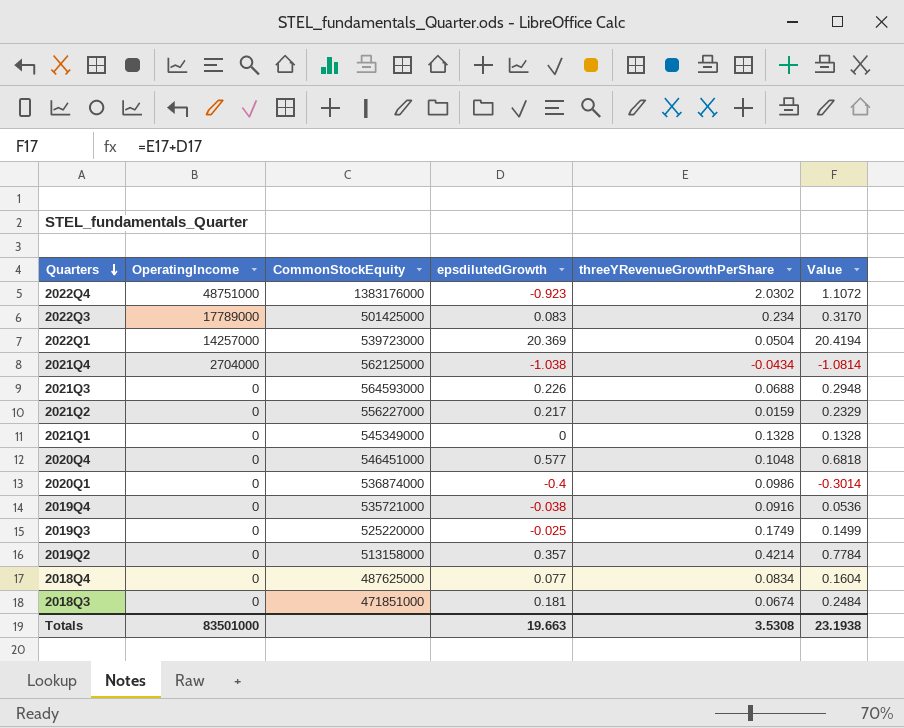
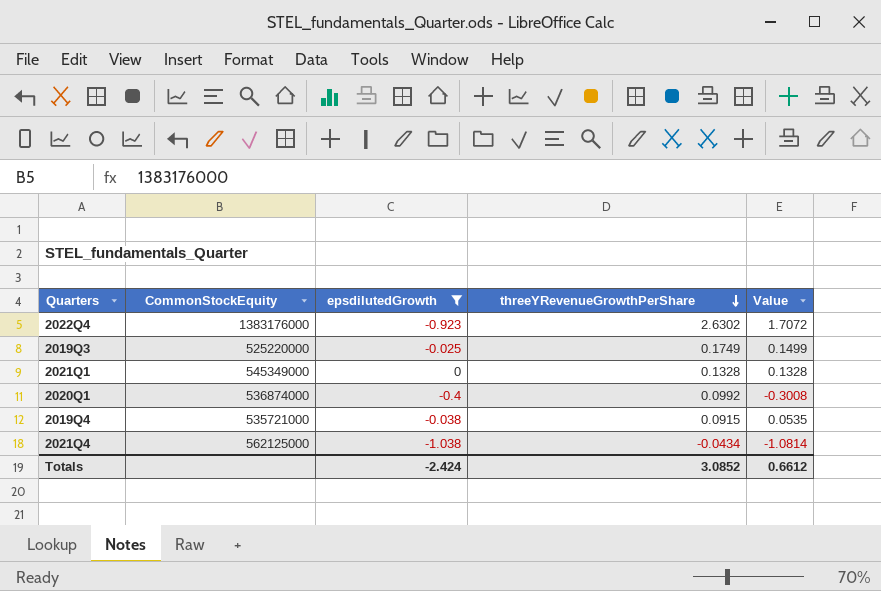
filter: none -> epsdilutedGrowth <= 0
row order: Quarters descending -> threeYRevenueGrowthPerShare descending
column OperatingIncome | position: 2 -> none
2022Q4 | threeYRevenueGrowthPerShare: 2.0302 -> 2.6302
2022Q4 | Value: 1.1072 -> 1.7072
2020Q1 | threeYRevenueGrowthPerShare: 0.0986 -> 0.0992
2020Q1 | Value: -0.3014 -> -0.3008
2019Q4 | threeYRevenueGrowthPerShare: 0.0916 -> 0.0915
2019Q4 | Value: 0.0536 -> 0.0535
Totals | epsdilutedGrowth: 19.663 -> -2.424
Totals | threeYRevenueGrowthPerShare: 3.5308 -> 3.0852
Totals | Value: 23.1938 -> 0.6612

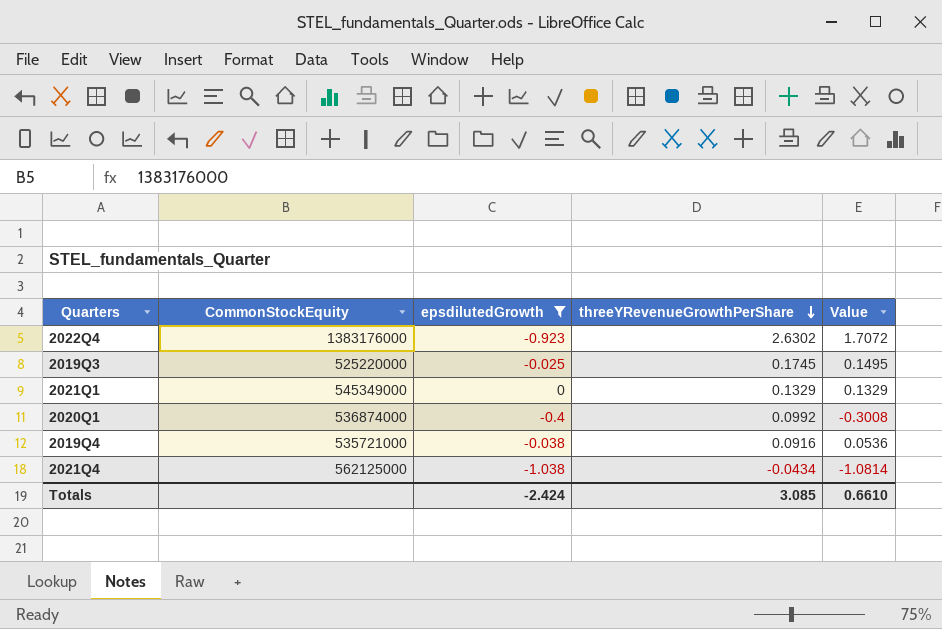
2019Q3 | threeYRevenueGrowthPerShare: 0.1749 -> 0.1745
2019Q3 | Value: 0.1499 -> 0.1495
2021Q1 | threeYRevenueGrowthPerShare: 0.1328 -> 0.1329
2021Q1 | Value: 0.1328 -> 0.1329
2019Q4 | threeYRevenueGrowthPerShare: 0.0915 -> 0.0916
2019Q4 | Value: 0.0535 -> 0.0536
Totals | threeYRevenueGrowthPerShare: 3.0852 -> 3.085
Totals | Value: 0.6612 -> 0.6610

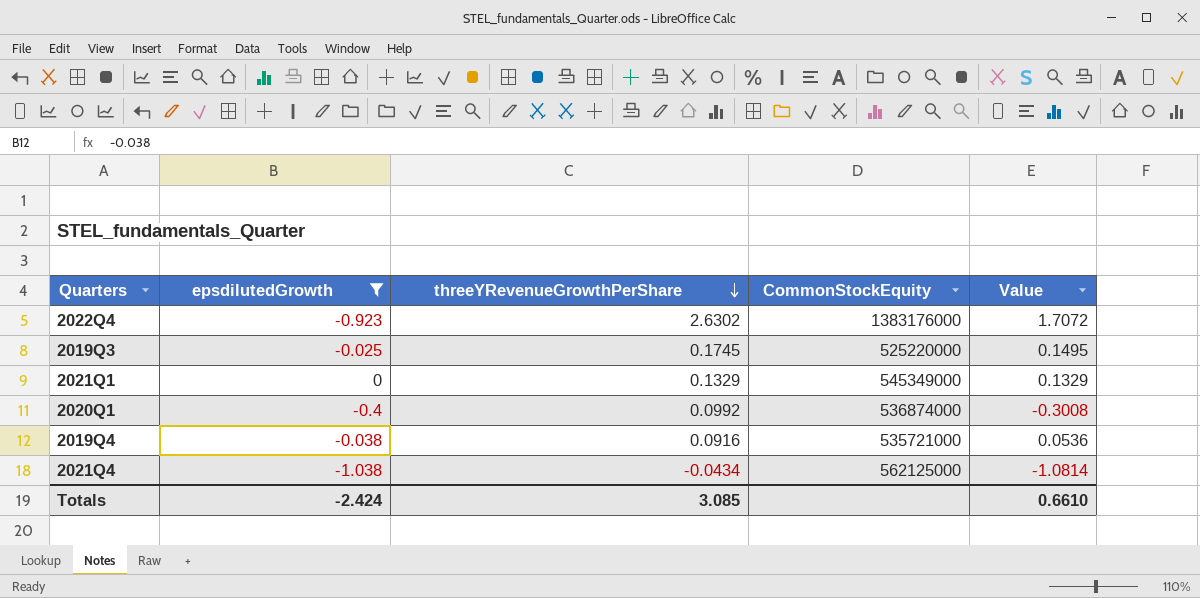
column CommonStockEquity | position: 2 -> 4

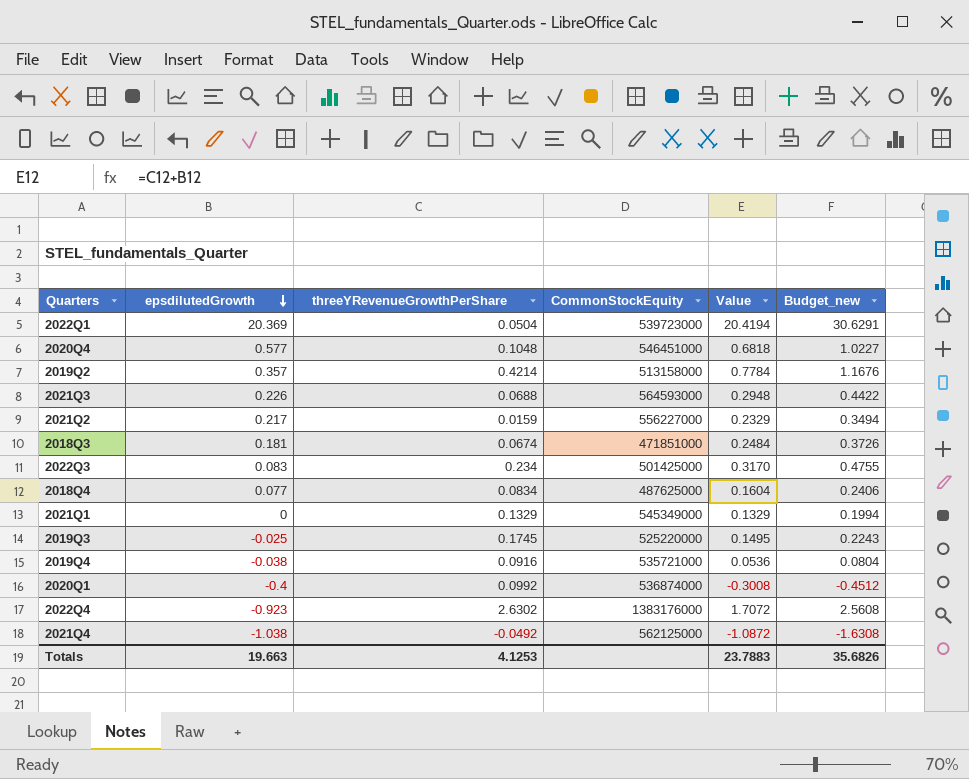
filter: epsdilutedGrowth <= 0 -> none
row order: threeYRevenueGrowthPerShare descending -> epsdilutedGrowth descending
column Budget_new | formula: none -> [Value] * 1.5
2021Q4 | threeYRevenueGrowthPerShare: -0.0434 -> -0.0492
2021Q4 | Value: -1.0814 -> -1.0872
Totals | epsdilutedGrowth: -2.424 -> 19.663
Totals | threeYRevenueGrowthPerShare: 3.085 -> 4.1253
Totals | Value: 0.6610 -> 23.7883

